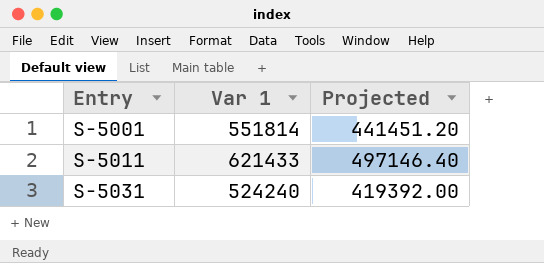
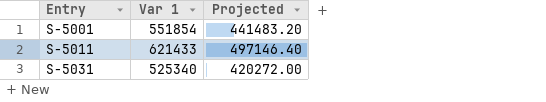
S-5001 | Var 1: 551814 -> 551854
S-5001 | Projected: 441451.20 -> 441483.20
S-5031 | Var 1: 524240 -> 525340
S-5031 | Projected: 419392.00 -> 420272.00

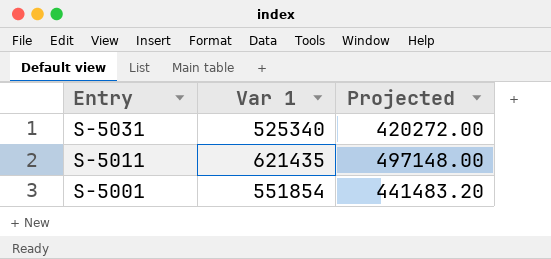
row order: Entry ascending -> Entry descending
S-5011 | Var 1: 621433 -> 621435
S-5011 | Projected: 497146.40 -> 497148.00

